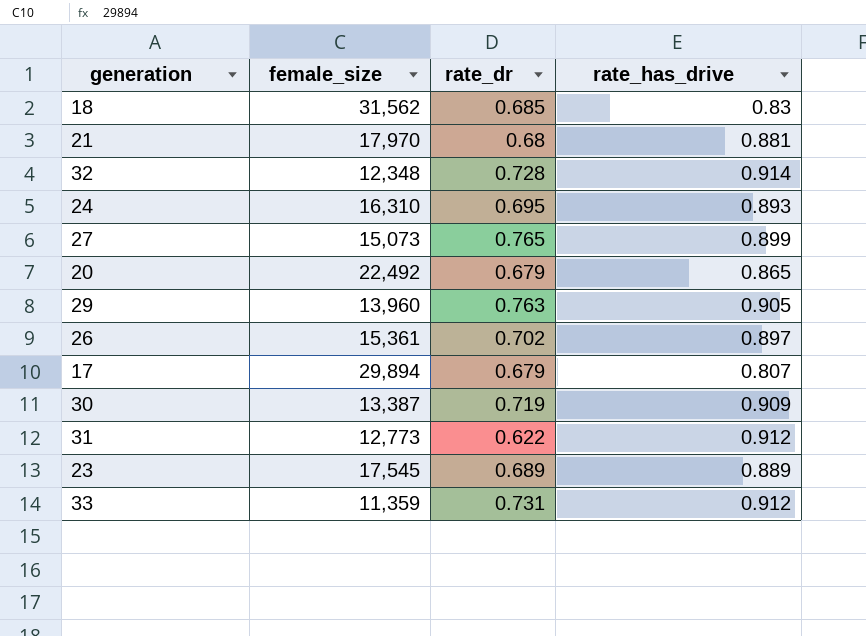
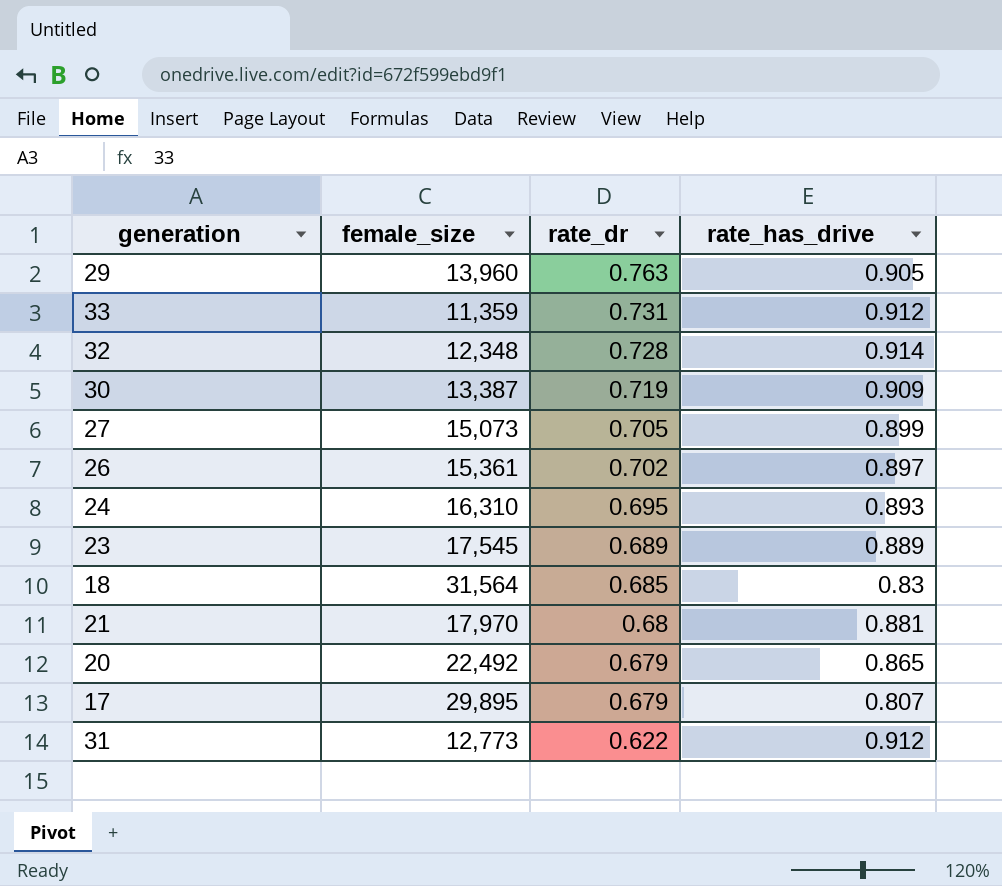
row order: none -> rate_dr descending
27 | rate_dr: 0.765 -> 0.705
18 | female_size: 31,562 -> 31,564
17 | female_size: 29,894 -> 29,895

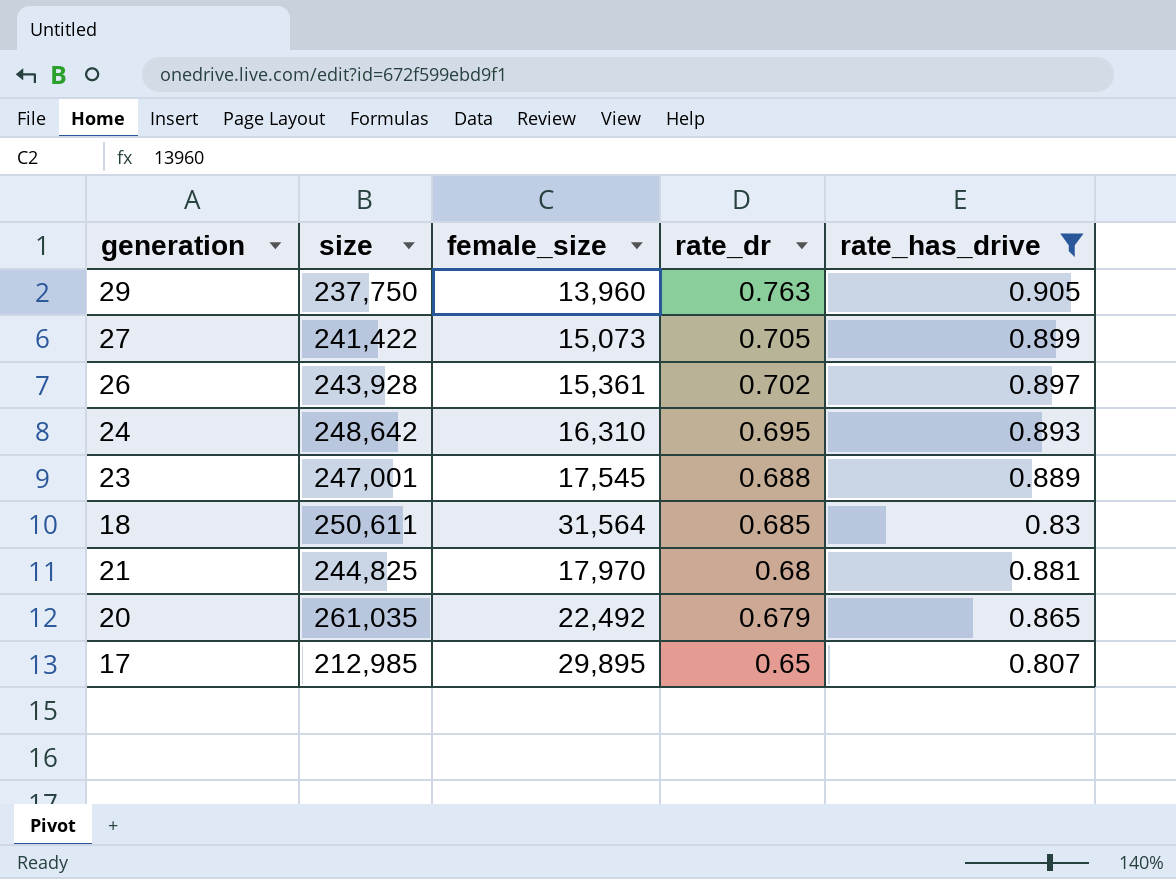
filter: none -> rate_has_drive <= 0.905
column size | position: none -> 2
23 | rate_dr: 0.689 -> 0.688
17 | rate_dr: 0.679 -> 0.65

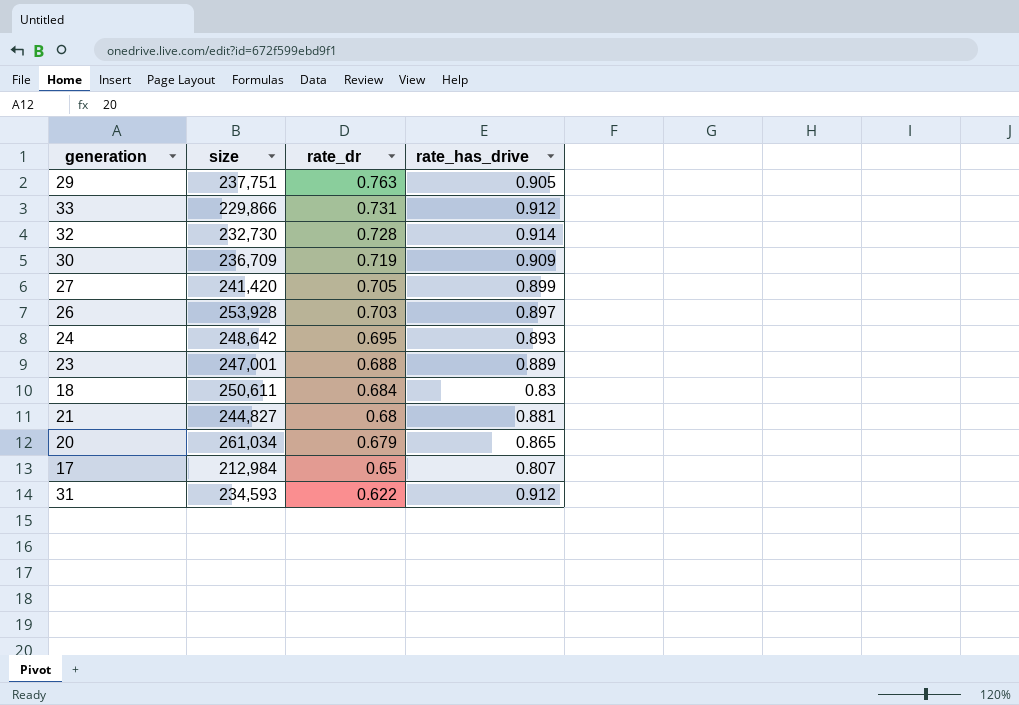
filter: rate_has_drive <= 0.905 -> none
column female_size | position: 3 -> none
29 | size: 237,750 -> 237,751
27 | size: 241,422 -> 241,420
26 | size: 243,928 -> 253,928
26 | rate_dr: 0.702 -> 0.703
18 | rate_dr: 0.685 -> 0.684
21 | size: 244,825 -> 244,827
20 | size: 261,035 -> 261,034
17 | size: 212,985 -> 212,984

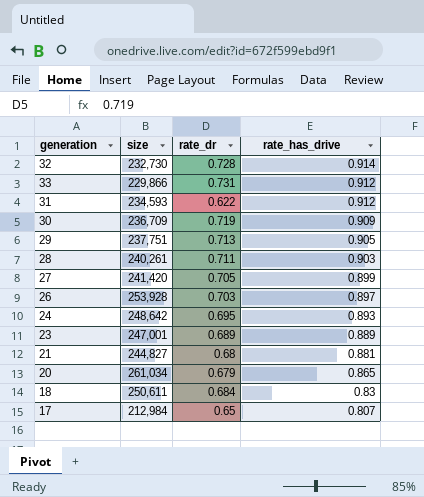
row order: rate_dr descending -> rate_has_drive descending
29 | rate_dr: 0.763 -> 0.713
row 28: none -> 240,261 | 0.711 | 0.903
23 | rate_dr: 0.688 -> 0.689

